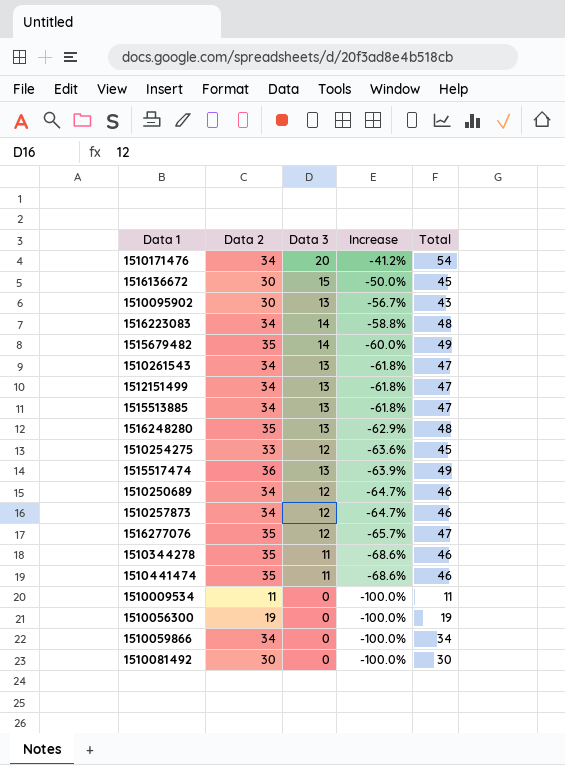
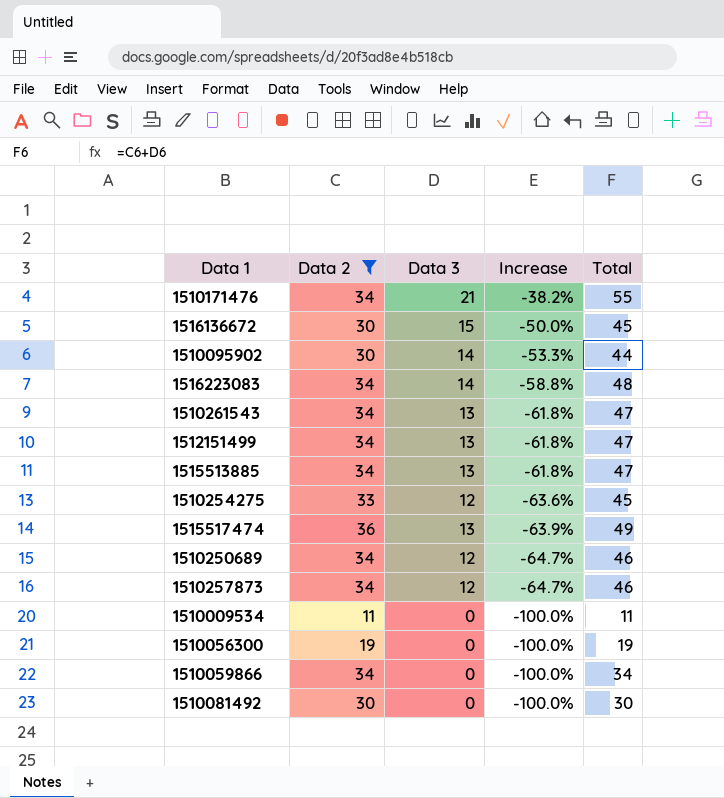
filter: none -> Data 2 != 35
1510171476 | Data 3: 20 -> 21
1510171476 | Increase: -41.2% -> -38.2%
1510171476 | Total: 54 -> 55
1510095902 | Data 3: 13 -> 14
1510095902 | Increase: -56.7% -> -53.3%
1510095902 | Total: 43 -> 44

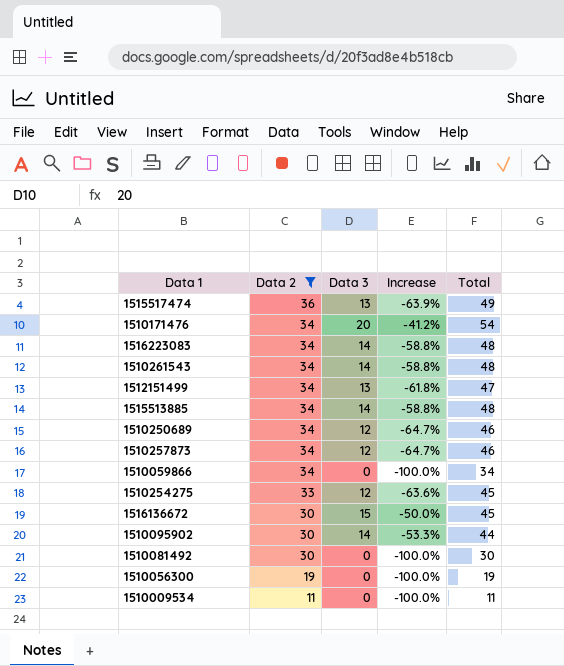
row order: Increase descending -> Data 2 descending
1510171476 | Data 3: 21 -> 20
1510171476 | Increase: -38.2% -> -41.2%
1510171476 | Total: 55 -> 54
1510261543 | Data 3: 13 -> 14
1510261543 | Increase: -61.8% -> -58.8%
1510261543 | Total: 47 -> 48
1515513885 | Data 3: 13 -> 14
1515513885 | Increase: -61.8% -> -58.8%
1515513885 | Total: 47 -> 48

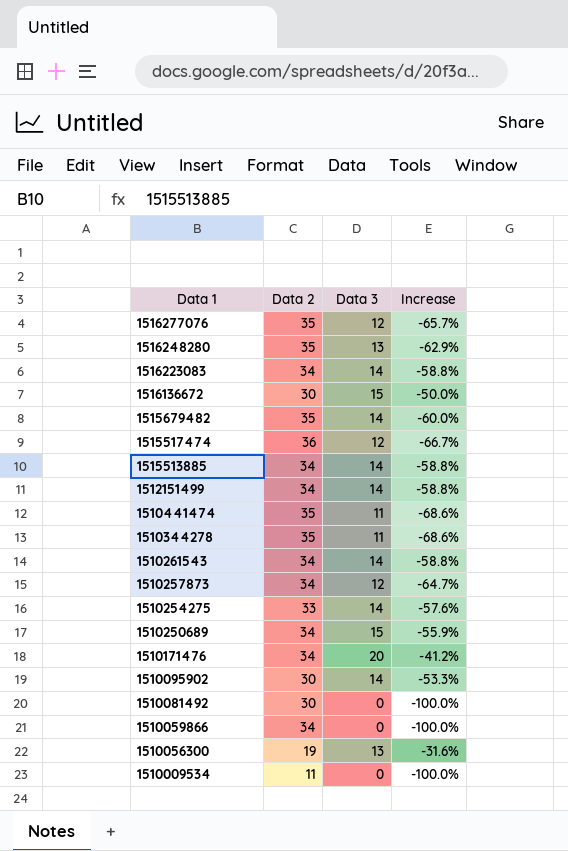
filter: Data 2 != 35 -> none
row order: Data 2 descending -> Data 1 descending
column Total | formula: [Data 2] + [Data 3] -> none
1515517474 | Data 3: 13 -> 12
1515517474 | Increase: -63.9% -> -66.7%
1512151499 | Data 3: 13 -> 14
1512151499 | Increase: -61.8% -> -58.8%
1510254275 | Data 3: 12 -> 14
1510254275 | Increase: -63.6% -> -57.6%
1510250689 | Data 3: 12 -> 15
1510250689 | Increase: -64.7% -> -55.9%
1510056300 | Data 3: 0 -> 13
1510056300 | Increase: -100.0% -> -31.6%

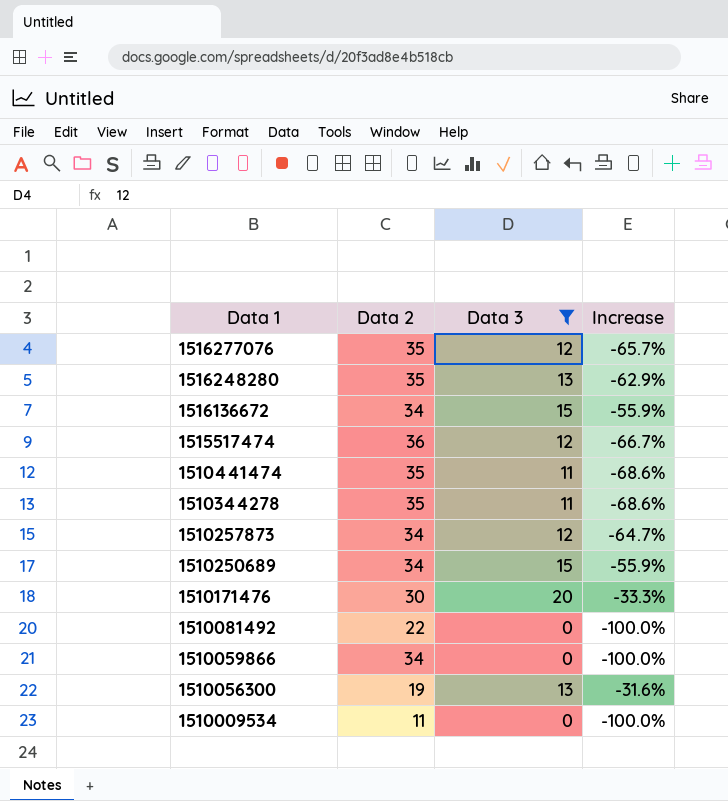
filter: none -> Data 3 != 14
1516136672 | Data 2: 30 -> 34
1516136672 | Increase: -50.0% -> -55.9%
1510171476 | Data 2: 34 -> 30
1510171476 | Increase: -41.2% -> -33.3%
1510081492 | Data 2: 30 -> 22

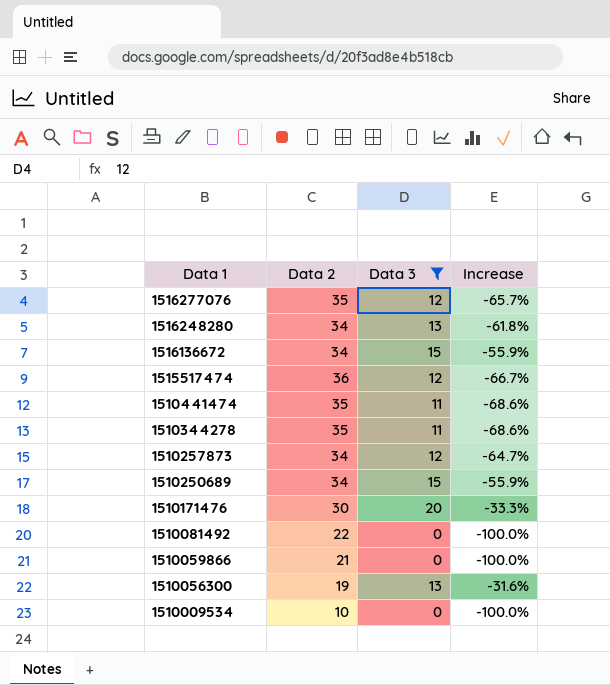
1516248280 | Data 2: 35 -> 34
1516248280 | Increase: -62.9% -> -61.8%
1510059866 | Data 2: 34 -> 21
1510009534 | Data 2: 11 -> 10

